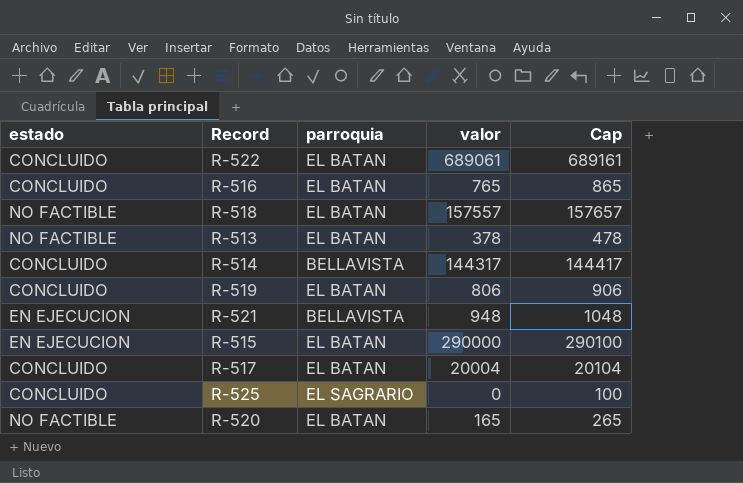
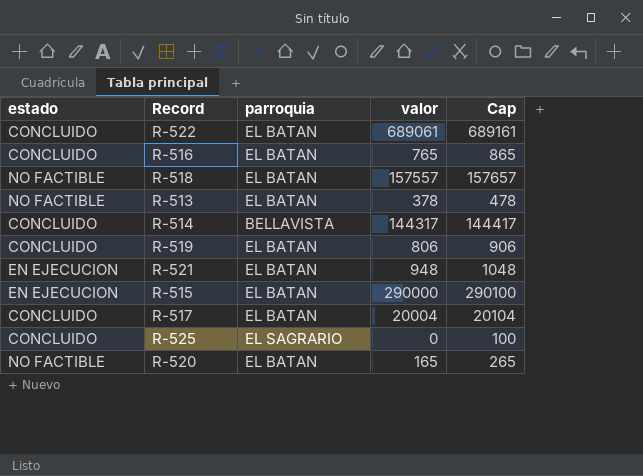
R-521 | parroquia: BELLAVISTA -> EL BATAN

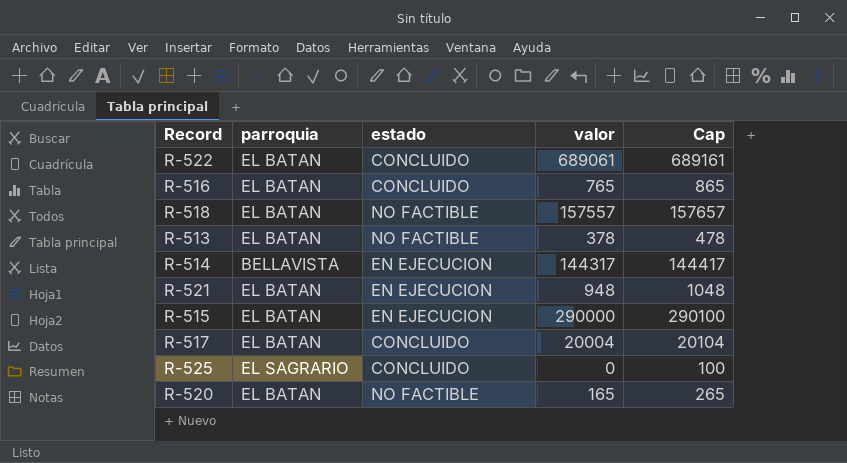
column estado | position: 1 -> 3
row R-519: CONCLUIDO | EL BATAN | 806 | 906 -> none
R-514 | estado: CONCLUIDO -> EN EJECUCION

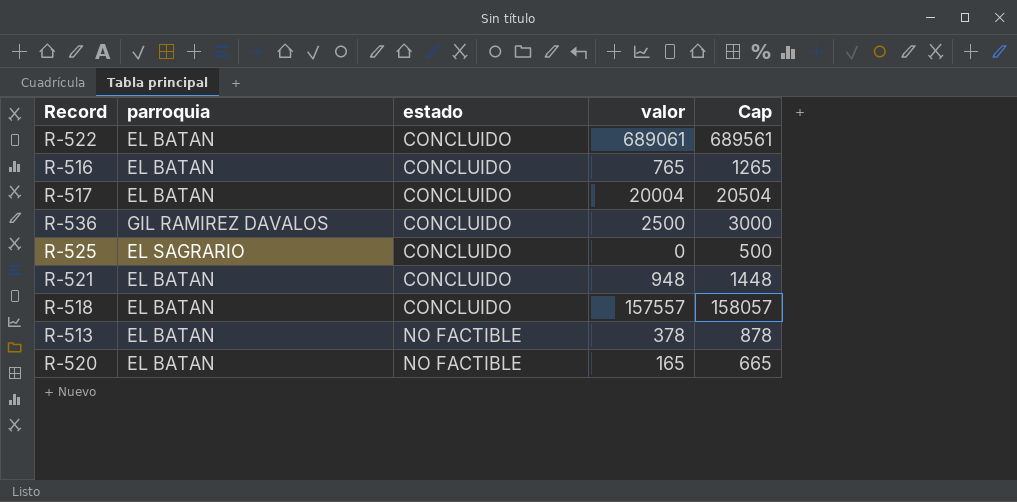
row order: none -> estado ascending
column Cap | formula: [valor] + 100 -> [valor] + 500
row R-514: BELLAVISTA | EN EJECUCION | 144317 | 144417 -> none
row R-515: EL BATAN | EN EJECUCION | 290000 | 290100 -> none
row R-536: none -> GIL RAMIREZ DAVALOS | CONCLUIDO | 2500 | 3000
R-521 | estado: EN EJECUCION -> CONCLUIDO
R-518 | estado: NO FACTIBLE -> CONCLUIDO

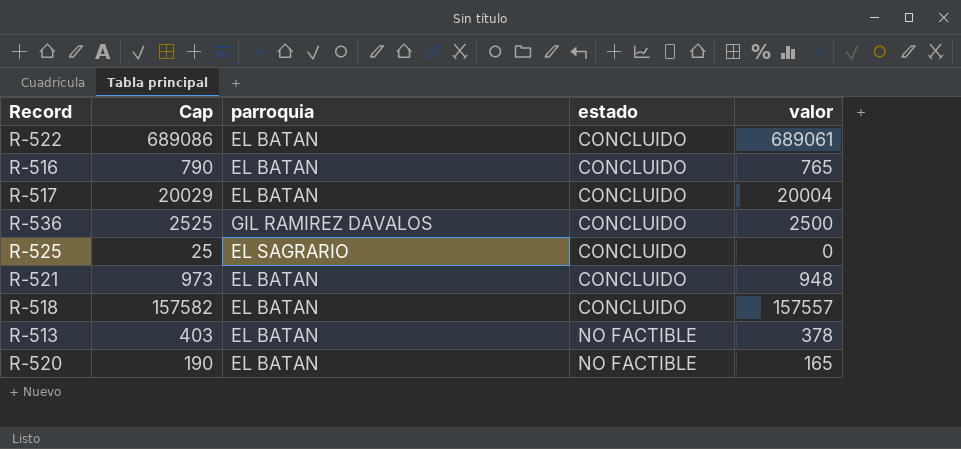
column Cap | formula: [valor] + 500 -> [valor] + 25
column Cap | position: 5 -> 2

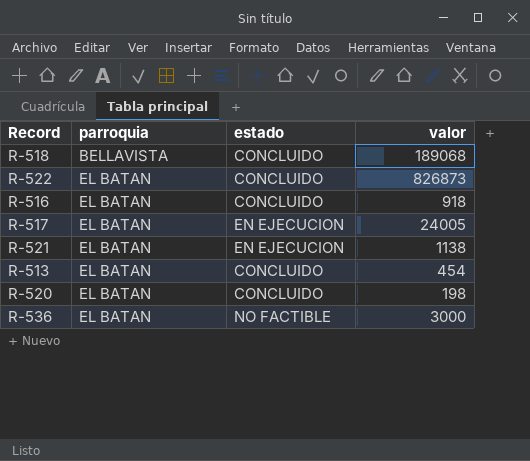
row order: estado ascending -> parroquia ascending
column Cap | formula: [valor] + 25 -> none
row R-525: 25 | EL SAGRARIO | CONCLUIDO | 0 -> none
R-518 | parroquia: EL BATAN -> BELLAVISTA
R-518 | valor: 157557 -> 189068
R-522 | valor: 689061 -> 826873
R-516 | valor: 765 -> 918
R-517 | estado: CONCLUIDO -> EN EJECUCION
R-517 | valor: 20004 -> 24005
R-521 | estado: CONCLUIDO -> EN EJECUCION
R-521 | valor: 948 -> 1138
R-513 | estado: NO FACTIBLE -> CONCLUIDO
R-513 | valor: 378 -> 454
R-520 | estado: NO FACTIBLE -> CONCLUIDO
R-520 | valor: 165 -> 198
R-536 | parroquia: GIL RAMIREZ DAVALOS -> EL BATAN
R-536 | estado: CONCLUIDO -> NO FACTIBLE
R-536 | valor: 2500 -> 3000

